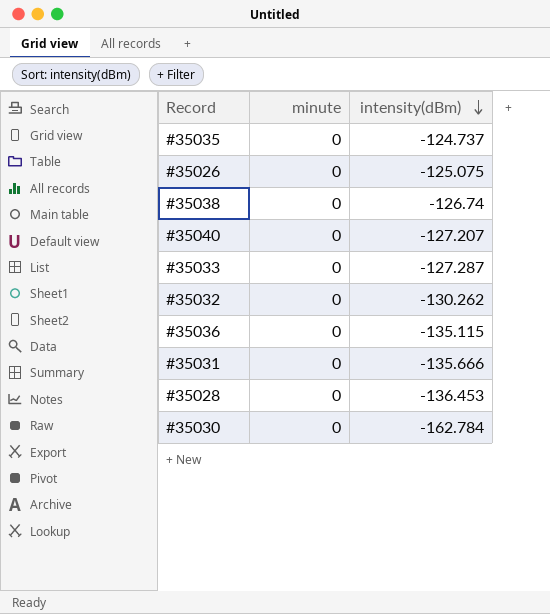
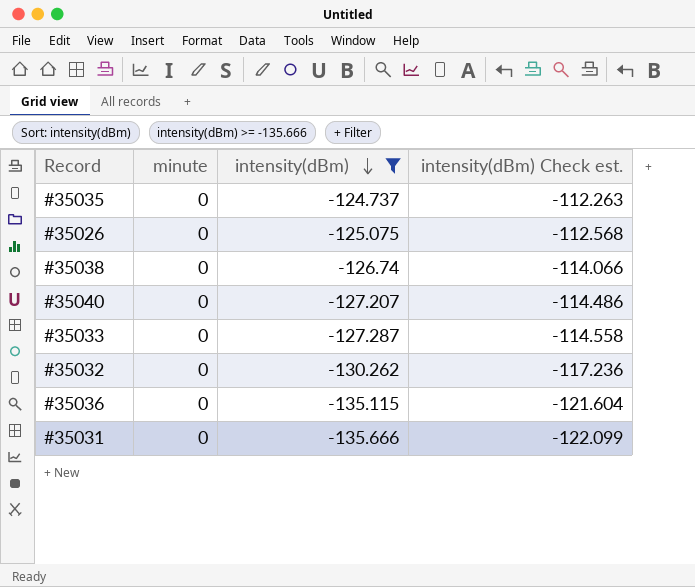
filter: none -> intensity(dBm) >= -135.666
column intensity(dBm) Check est. | formula: none -> [intensity(dBm)] * 0.9

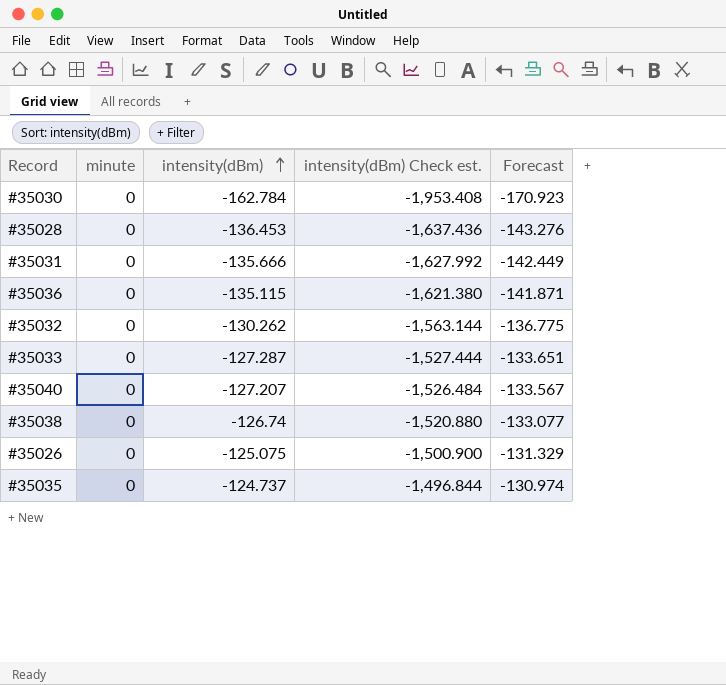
filter: intensity(dBm) >= -135.666 -> none
row order: intensity(dBm) descending -> intensity(dBm) ascending
column intensity(dBm) Check est. | formula: [intensity(dBm)] * 0.9 -> [intensity(dBm)] * 12
column Forecast | formula: none -> [intensity(dBm)] * 1.05

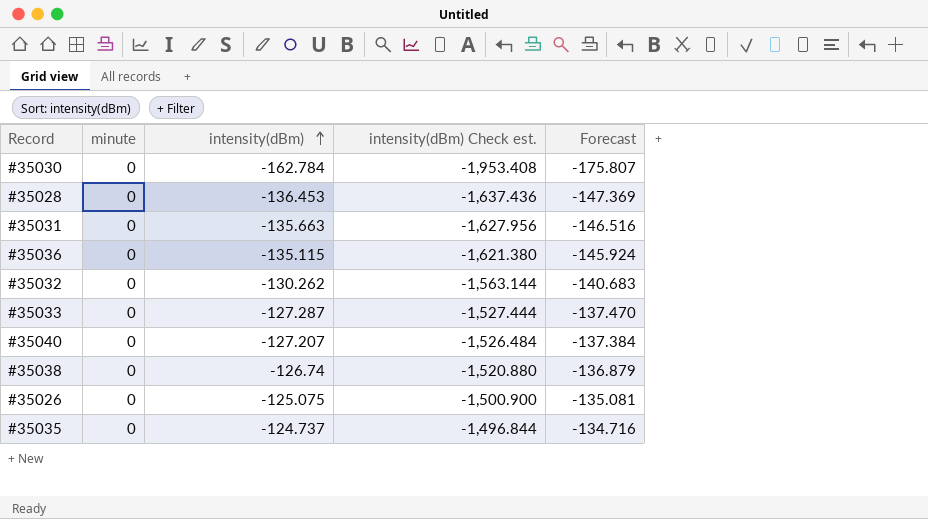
column Forecast | formula: [intensity(dBm)] * 1.05 -> [intensity(dBm)] * 1.08
#35031 | intensity(dBm): -135.666 -> -135.663
#35031 | intensity(dBm) Check est.: -1,627.992 -> -1,627.956

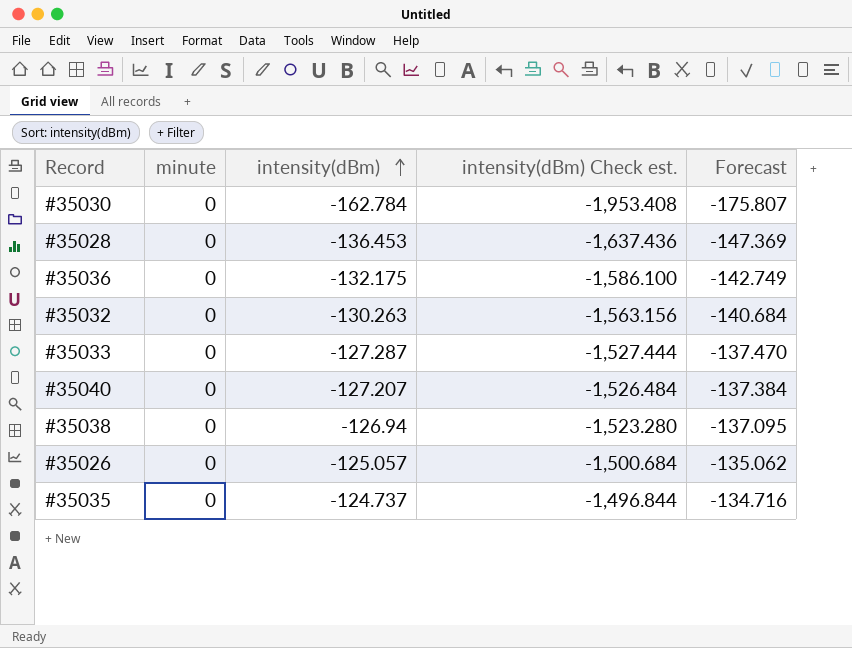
row #35031: 0 | -135.663 | -1,627.956 | -146.516 -> none
#35036 | intensity(dBm): -135.115 -> -132.175
#35036 | intensity(dBm) Check est.: -1,621.380 -> -1,586.100
#35036 | Forecast: -145.924 -> -142.749
#35032 | intensity(dBm): -130.262 -> -130.263
#35032 | intensity(dBm) Check est.: -1,563.144 -> -1,563.156
#35032 | Forecast: -140.683 -> -140.684
#35038 | intensity(dBm): -126.74 -> -126.94
#35038 | intensity(dBm) Check est.: -1,520.880 -> -1,523.280
#35038 | Forecast: -136.879 -> -137.095
#35026 | intensity(dBm): -125.075 -> -125.057
#35026 | intensity(dBm) Check est.: -1,500.900 -> -1,500.684
#35026 | Forecast: -135.081 -> -135.062

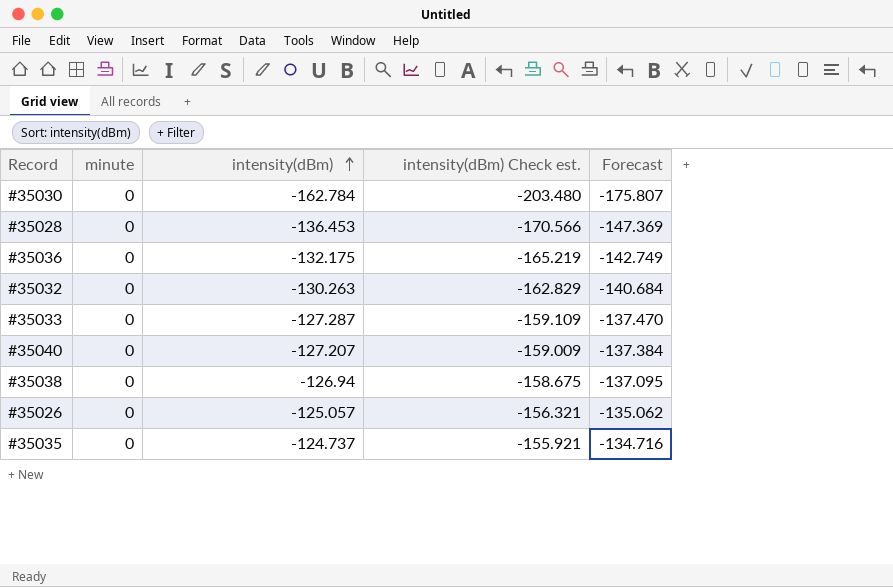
column intensity(dBm) Check est. | formula: [intensity(dBm)] * 12 -> [intensity(dBm)] * 1.25

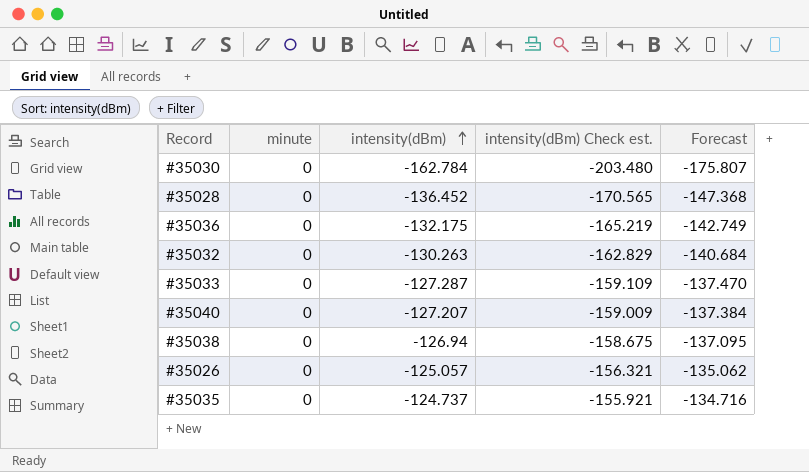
#35028 | intensity(dBm): -136.453 -> -136.452
#35028 | intensity(dBm) Check est.: -170.566 -> -170.565
#35028 | Forecast: -147.369 -> -147.368

